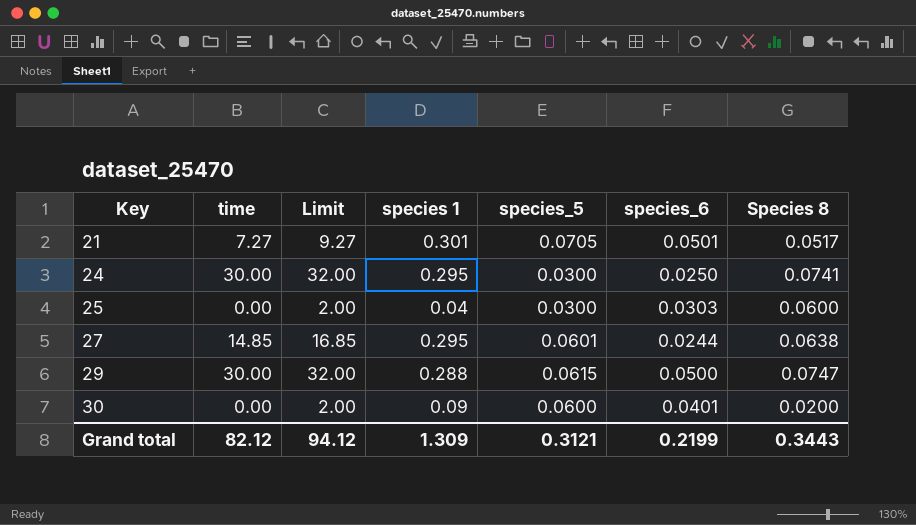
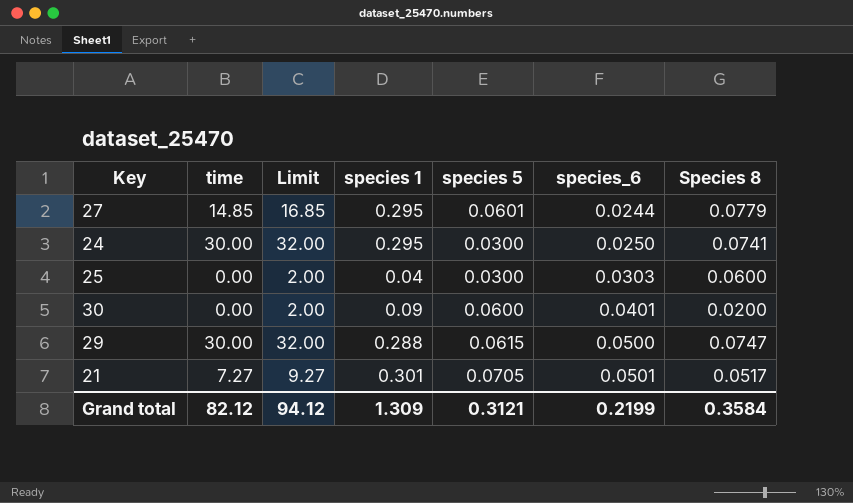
row order: Key ascending -> species_6 ascending
column name: species_5 -> species 5
27 | Species 8: 0.0638 -> 0.0779
Grand total | Species 8: 0.3443 -> 0.3584

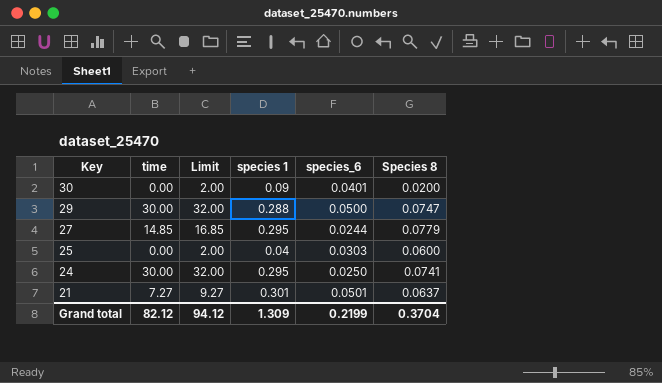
row order: species_6 ascending -> Key descending
column species 5 | position: 5 -> none
21 | Species 8: 0.0517 -> 0.0637
Grand total | Species 8: 0.3584 -> 0.3704

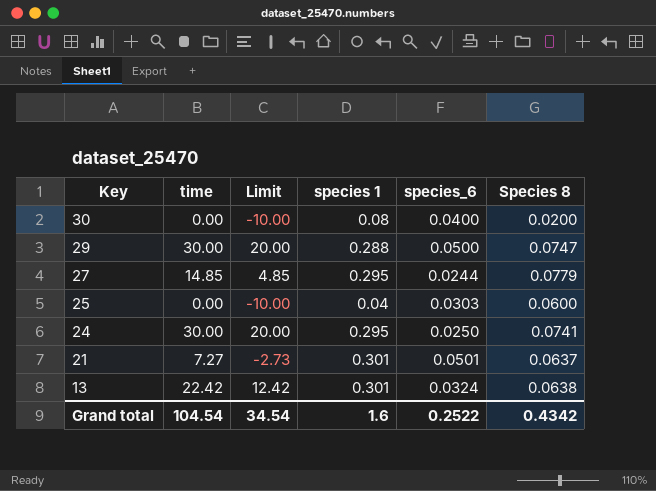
column Limit | formula: [time] + 2 -> [time] - 10
30 | species 1: 0.09 -> 0.08
30 | species_6: 0.0401 -> 0.0400
row 13: none -> 22.42 | 12.42 | 0.301 | 0.0324 | 0.0638
Grand total | time: 82.12 -> 104.54
Grand total | Limit: 94.12 -> 34.54
Grand total | species 1: 1.309 -> 1.6
Grand total | species_6: 0.2199 -> 0.2522
Grand total | Species 8: 0.3704 -> 0.4342

